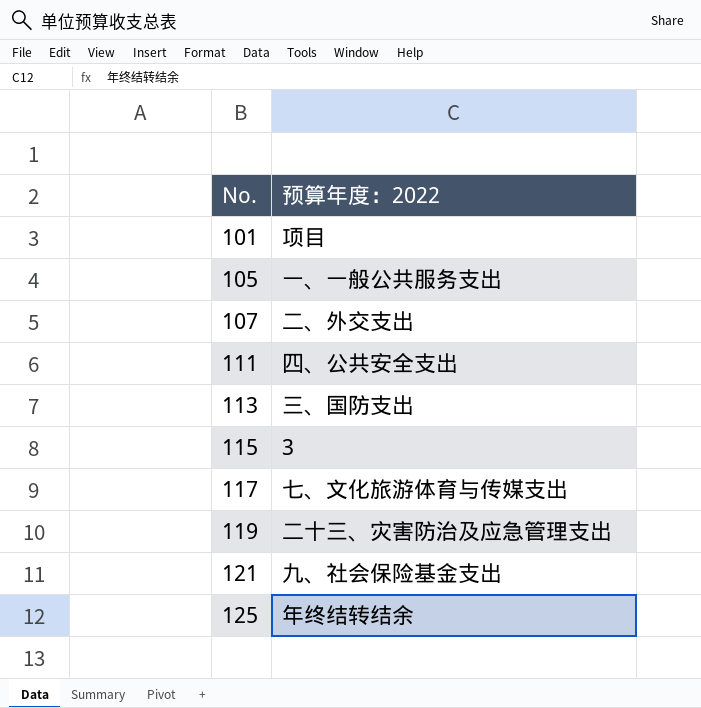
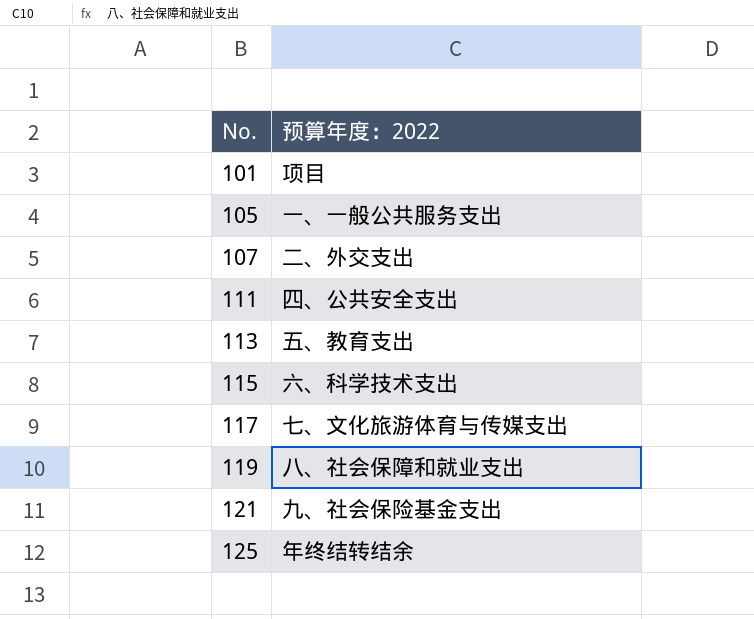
113 | 预算年度：2022: 三、国防支出 -> 五、教育支出
115 | 预算年度：2022: 3 -> 六、科学技术支出
119 | 预算年度：2022: 二十三、灾害防治及应急管理支出 -> 八、社会保障和就业支出

